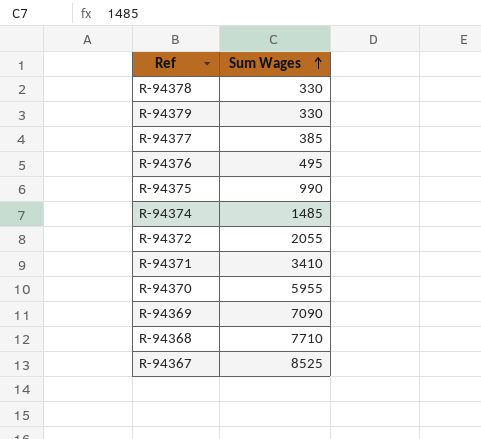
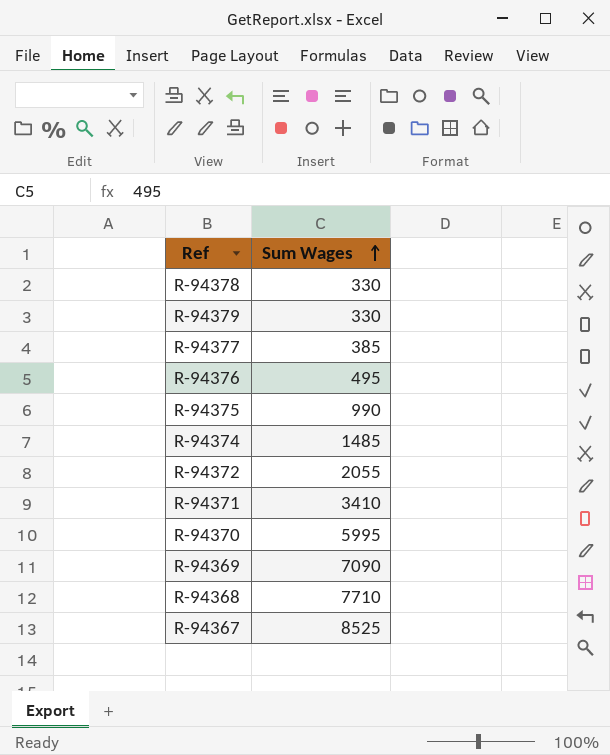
R-94370 | Sum Wages: 5955 -> 5995

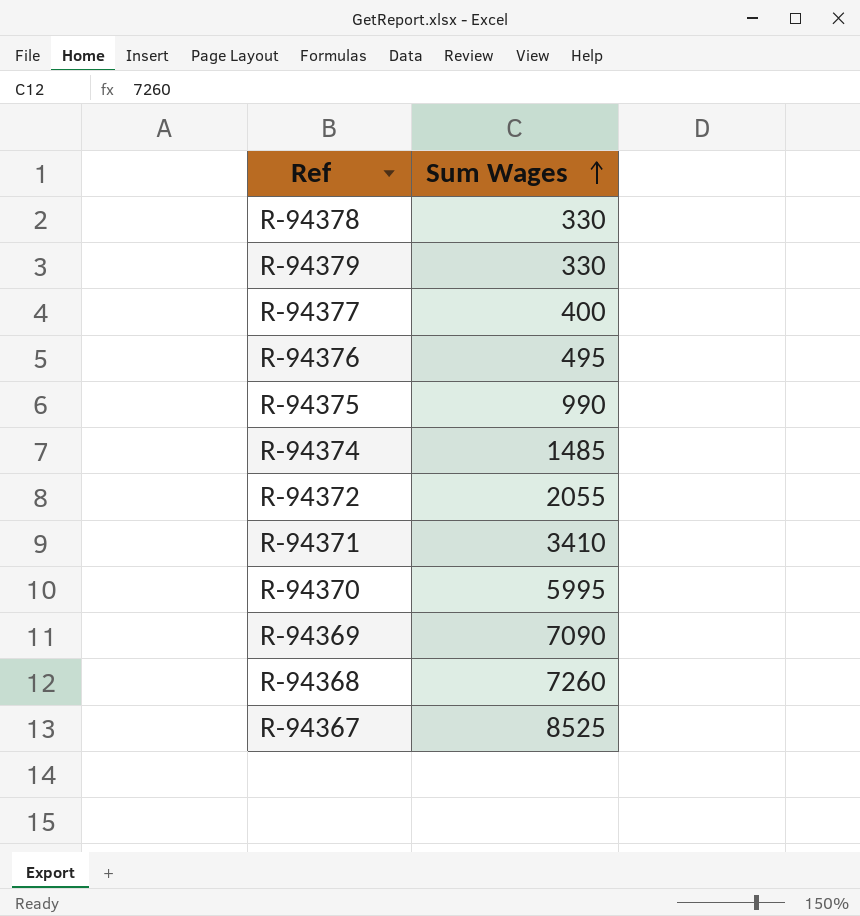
R-94377 | Sum Wages: 385 -> 400
R-94368 | Sum Wages: 7710 -> 7260

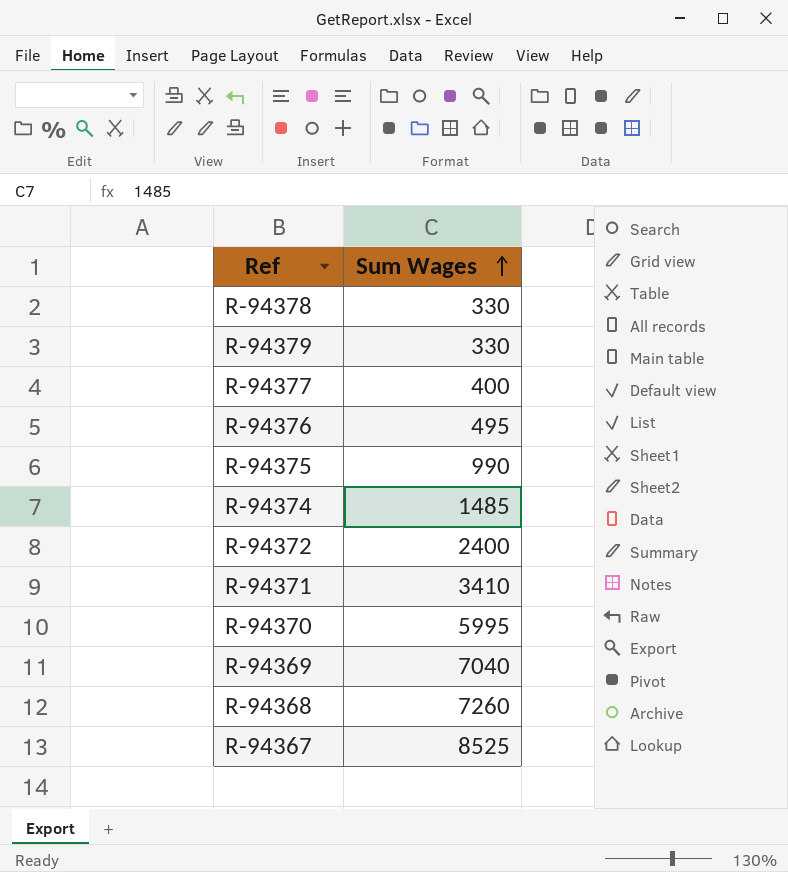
R-94372 | Sum Wages: 2055 -> 2400
R-94369 | Sum Wages: 7090 -> 7040

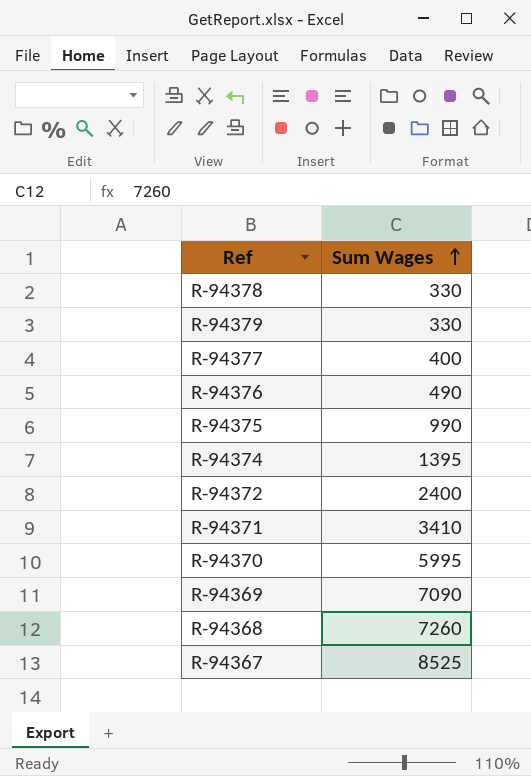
R-94376 | Sum Wages: 495 -> 490
R-94374 | Sum Wages: 1485 -> 1395
R-94369 | Sum Wages: 7040 -> 7090

